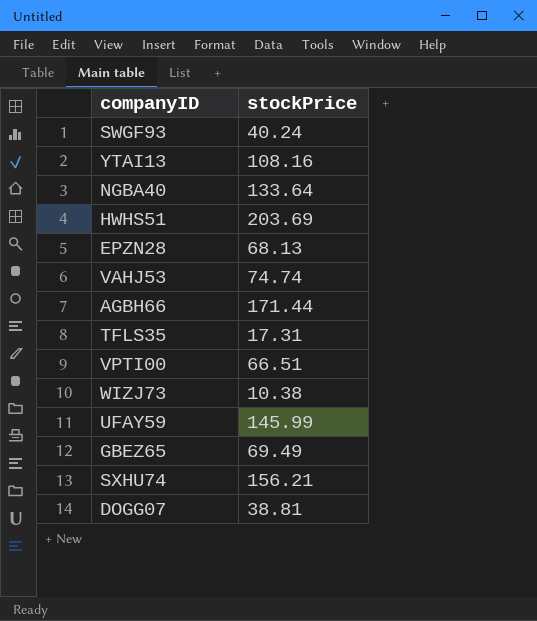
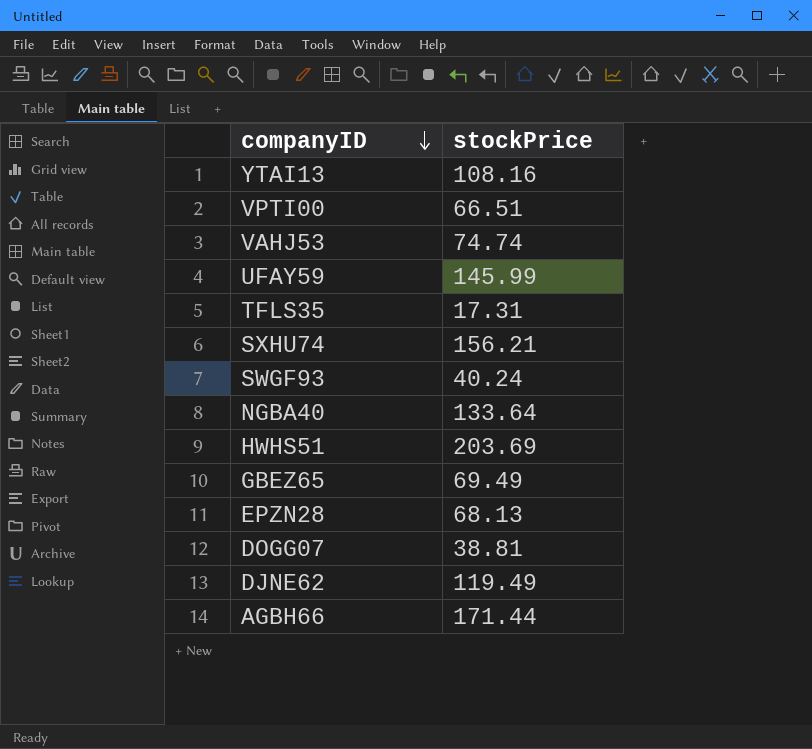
row order: none -> companyID descending
row WIZJ73: 10.38 -> none
row DJNE62: none -> 119.49

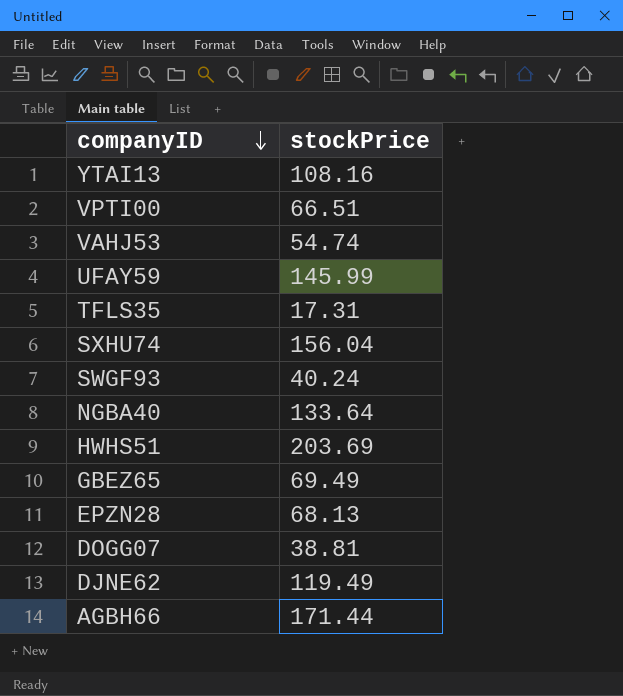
VAHJ53 | stockPrice: 74.74 -> 54.74
SXHU74 | stockPrice: 156.21 -> 156.04

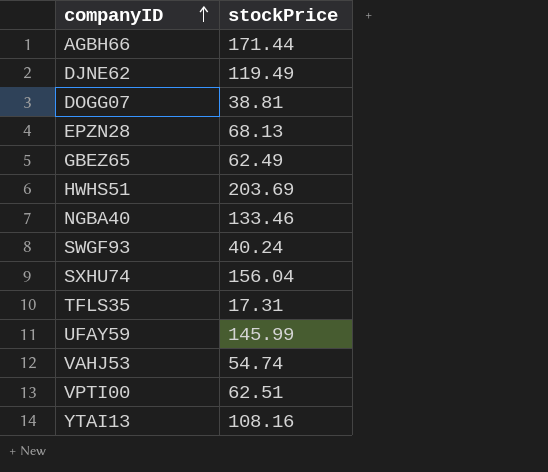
row order: companyID descending -> companyID ascending
GBEZ65 | stockPrice: 69.49 -> 62.49
NGBA40 | stockPrice: 133.64 -> 133.46
VPTI00 | stockPrice: 66.51 -> 62.51

